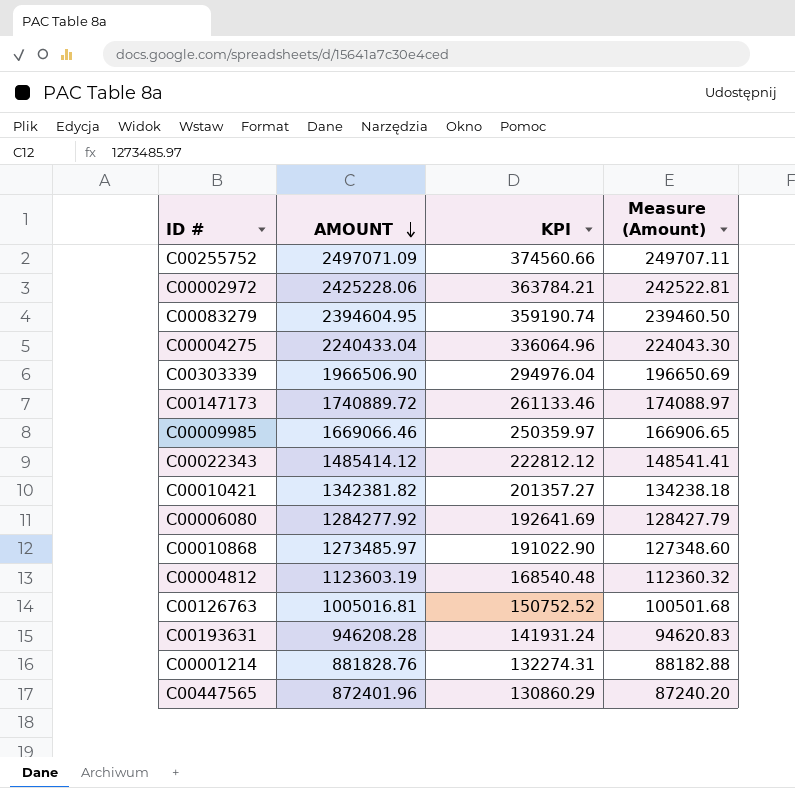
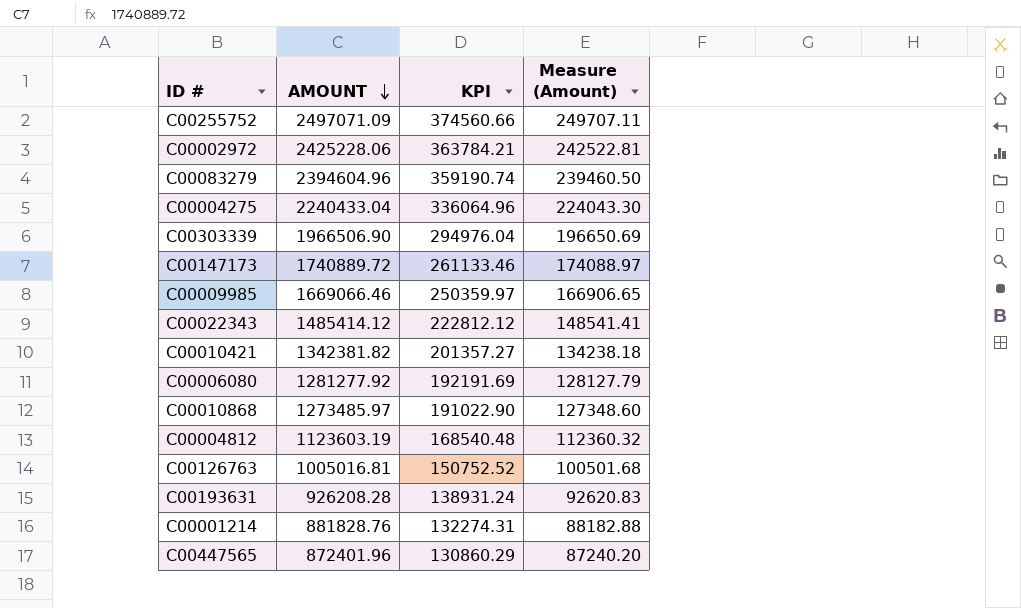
C00083279 | AMOUNT: 2394604.95 -> 2394604.96
C00006080 | AMOUNT: 1284277.92 -> 1281277.92
C00006080 | KPI: 192641.69 -> 192191.69
C00006080 | Measure (Amount): 128427.79 -> 128127.79
C00193631 | AMOUNT: 946208.28 -> 926208.28
C00193631 | KPI: 141931.24 -> 138931.24
C00193631 | Measure (Amount): 94620.83 -> 92620.83

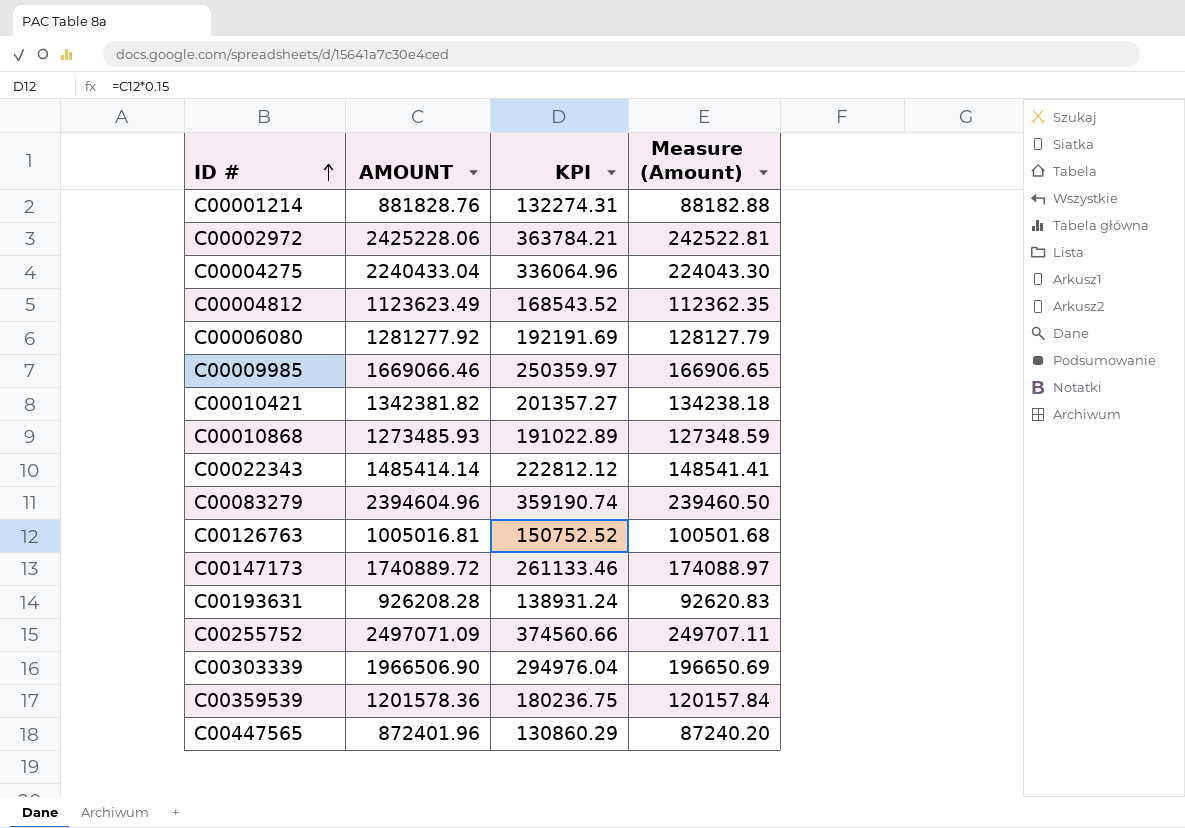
row order: AMOUNT descending -> ID # ascending
C00004812 | AMOUNT: 1123603.19 -> 1123623.49
C00004812 | KPI: 168540.48 -> 168543.52
C00004812 | Measure (Amount): 112360.32 -> 112362.35
C00010868 | AMOUNT: 1273485.97 -> 1273485.93
C00010868 | KPI: 191022.90 -> 191022.89
C00010868 | Measure (Amount): 127348.60 -> 127348.59
C00022343 | AMOUNT: 1485414.12 -> 1485414.14
row C00359539: none -> 1201578.36 | 180236.75 | 120157.84

